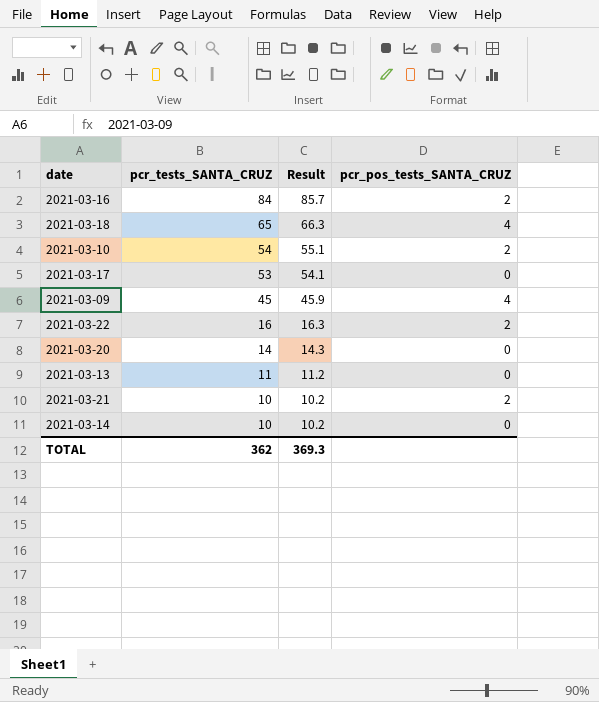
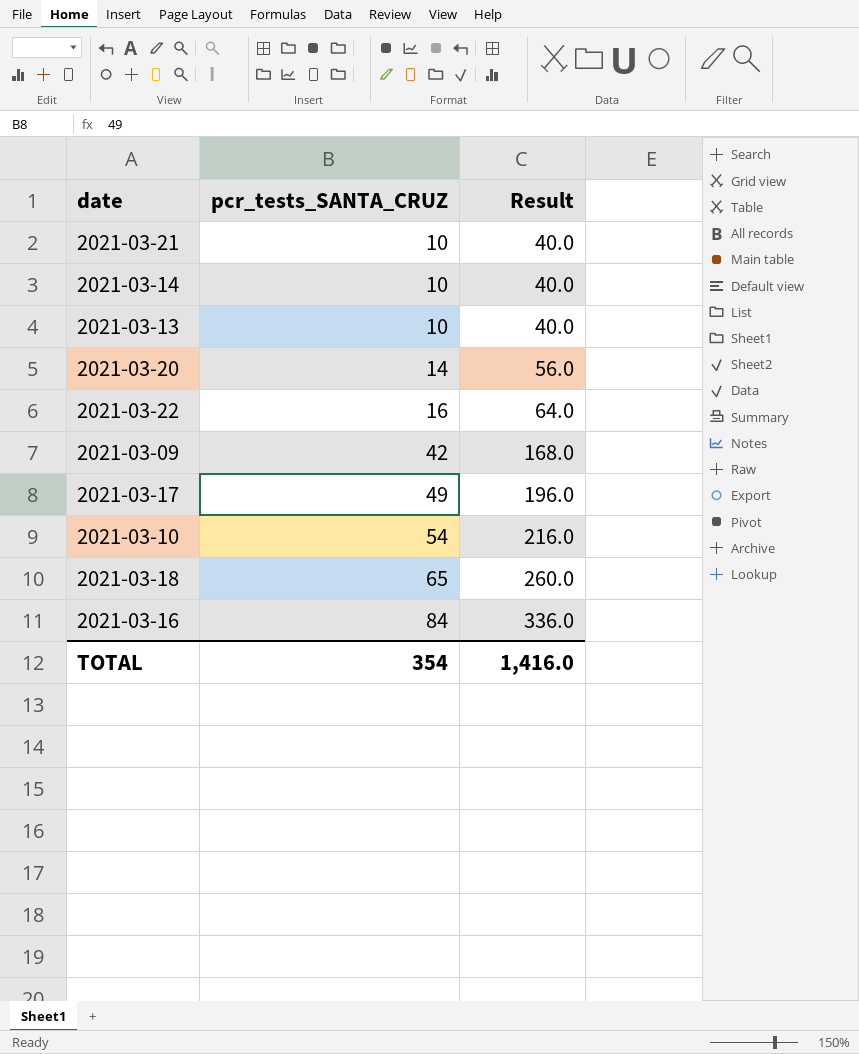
row order: pcr_tests_SANTA_CRUZ descending -> pcr_tests_SANTA_CRUZ ascending
column pcr_pos_tests_SANTA_CRUZ | position: 4 -> none
column Result | formula: [pcr_tests_SANTA_CRUZ] * 1.02 -> [pcr_tests_SANTA_CRUZ] * 4
2021-03-13 | pcr_tests_SANTA_CRUZ: 11 -> 10
2021-03-09 | pcr_tests_SANTA_CRUZ: 45 -> 42
2021-03-17 | pcr_tests_SANTA_CRUZ: 53 -> 49
TOTAL | pcr_tests_SANTA_CRUZ: 362 -> 354
TOTAL | Result: 369.3 -> 1,416.0

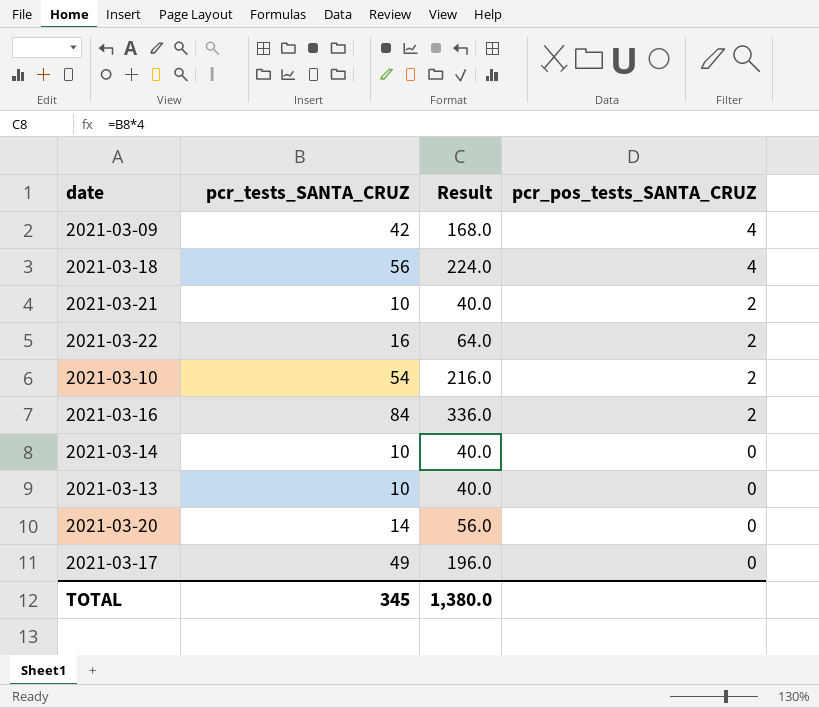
row order: pcr_tests_SANTA_CRUZ ascending -> pcr_pos_tests_SANTA_CRUZ descending
column pcr_pos_tests_SANTA_CRUZ | position: none -> 4
2021-03-18 | pcr_tests_SANTA_CRUZ: 65 -> 56
2021-03-18 | Result: 260.0 -> 224.0
TOTAL | pcr_tests_SANTA_CRUZ: 354 -> 345
TOTAL | Result: 1,416.0 -> 1,380.0

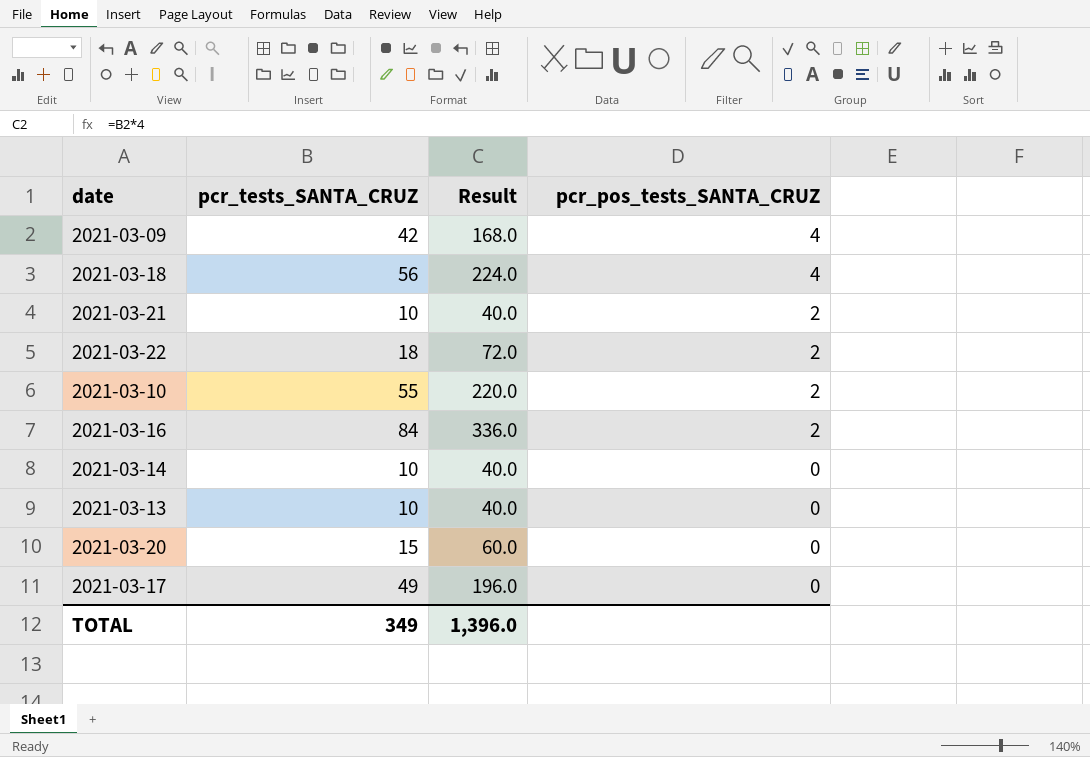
2021-03-22 | pcr_tests_SANTA_CRUZ: 16 -> 18
2021-03-22 | Result: 64.0 -> 72.0
2021-03-10 | pcr_tests_SANTA_CRUZ: 54 -> 55
2021-03-10 | Result: 216.0 -> 220.0
2021-03-20 | pcr_tests_SANTA_CRUZ: 14 -> 15
2021-03-20 | Result: 56.0 -> 60.0
TOTAL | pcr_tests_SANTA_CRUZ: 345 -> 349
TOTAL | Result: 1,380.0 -> 1,396.0

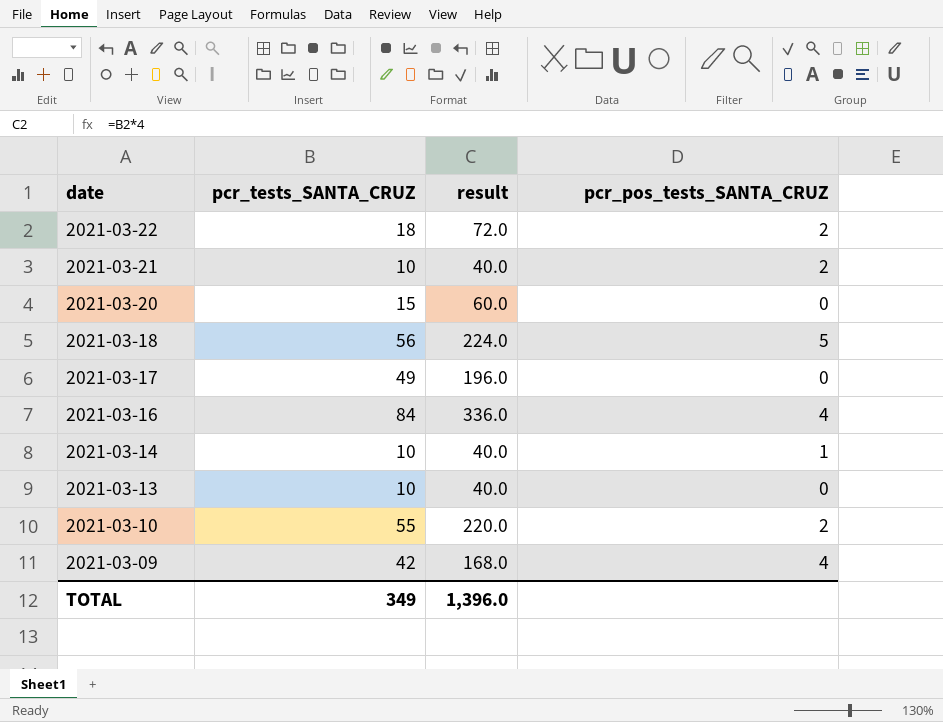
row order: pcr_pos_tests_SANTA_CRUZ descending -> date descending
column name: Result -> result
2021-03-18 | pcr_pos_tests_SANTA_CRUZ: 4 -> 5
2021-03-16 | pcr_pos_tests_SANTA_CRUZ: 2 -> 4
2021-03-14 | pcr_pos_tests_SANTA_CRUZ: 0 -> 1

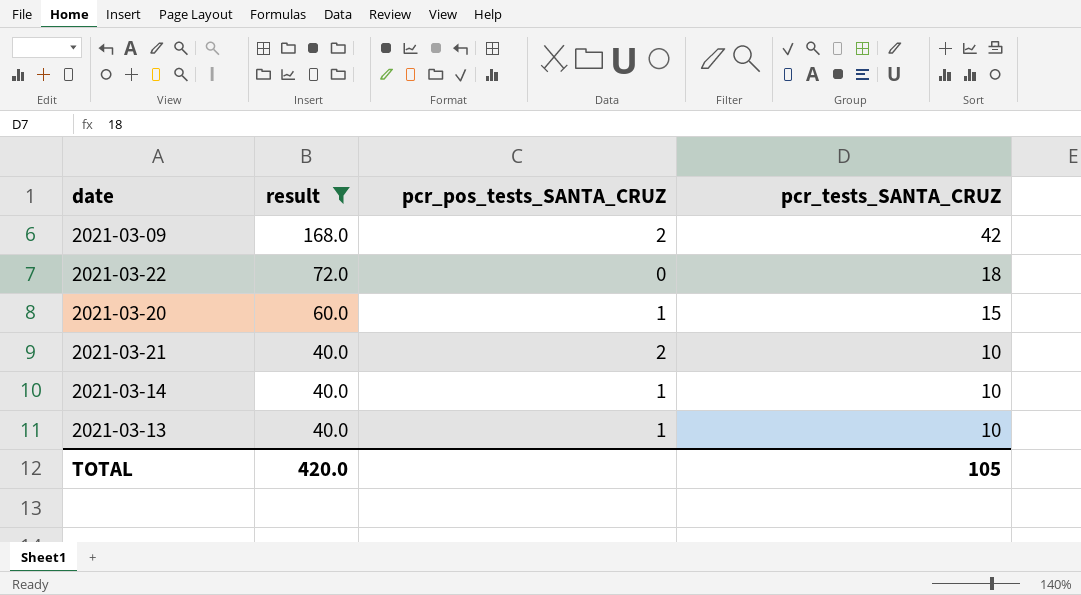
filter: none -> result <= 168.0
row order: date descending -> result descending
column pcr_tests_SANTA_CRUZ | position: 2 -> 4
2021-03-09 | pcr_pos_tests_SANTA_CRUZ: 4 -> 2
2021-03-22 | pcr_pos_tests_SANTA_CRUZ: 2 -> 0
2021-03-20 | pcr_pos_tests_SANTA_CRUZ: 0 -> 1
2021-03-13 | pcr_pos_tests_SANTA_CRUZ: 0 -> 1
TOTAL | result: 1,396.0 -> 420.0
TOTAL | pcr_tests_SANTA_CRUZ: 349 -> 105

